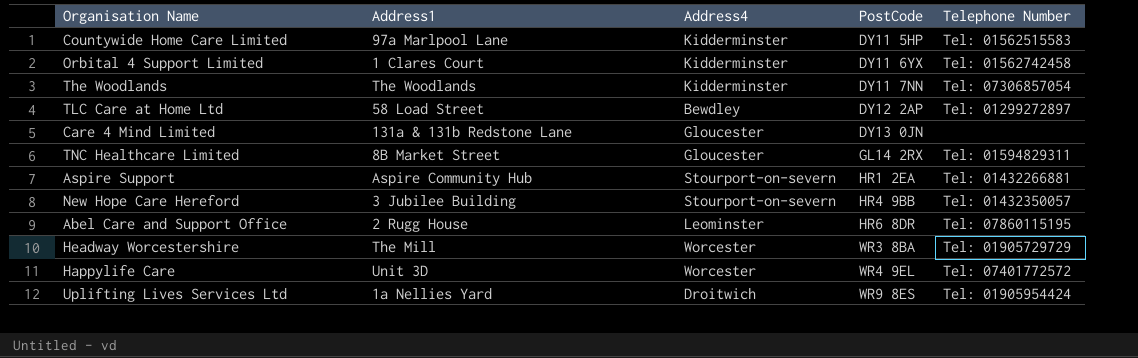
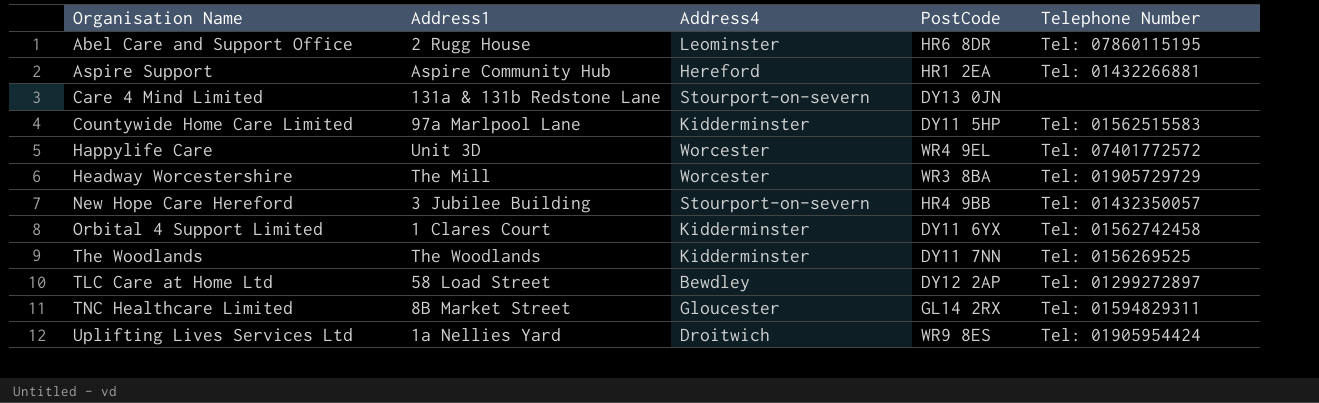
row order: PostCode ascending -> Organisation Name ascending
Aspire Support | Address4: Stourport-on-severn -> Hereford
Care 4 Mind Limited | Address4: Gloucester -> Stourport-on-severn
The Woodlands | Telephone Number: Tel: 07306857054 -> Tel: 0156269525

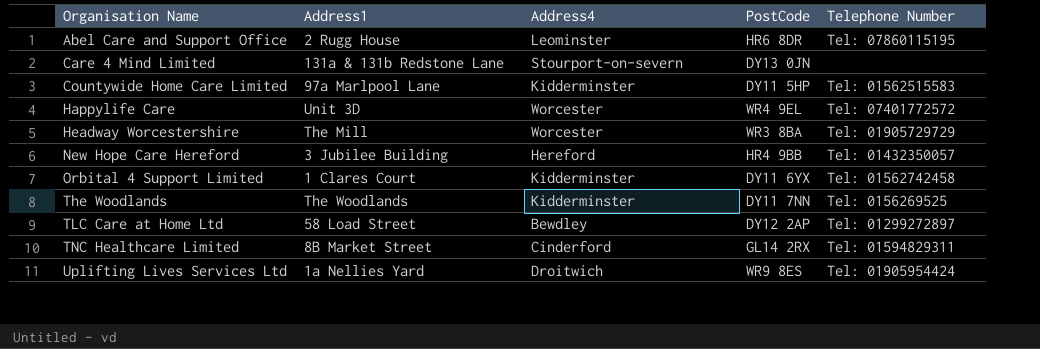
row Aspire Support: Aspire Community Hub | Hereford | HR1 2EA | Tel: 01432266881 -> none
New Hope Care Hereford | Address4: Stourport-on-severn -> Hereford
TNC Healthcare Limited | Address4: Gloucester -> Cinderford

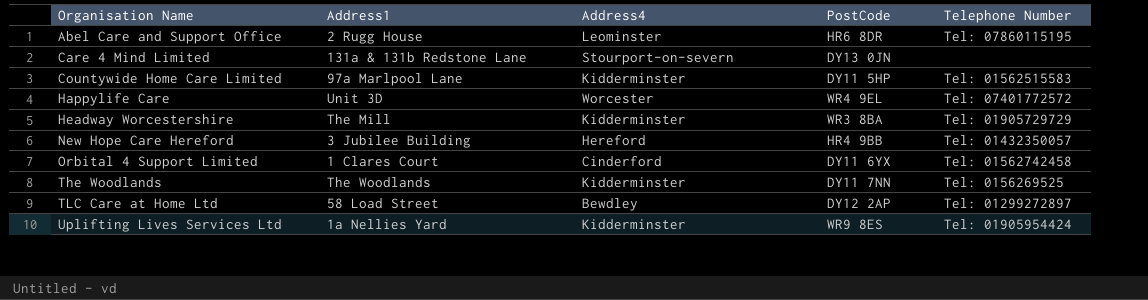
row TNC Healthcare Limited: 8B Market Street | Cinderford | GL14 2RX | Tel: 01594829311 -> none
Headway Worcestershire | Address4: Worcester -> Kidderminster
Orbital 4 Support Limited | Address4: Kidderminster -> Cinderford
Uplifting Lives Services Ltd | Address4: Droitwich -> Kidderminster

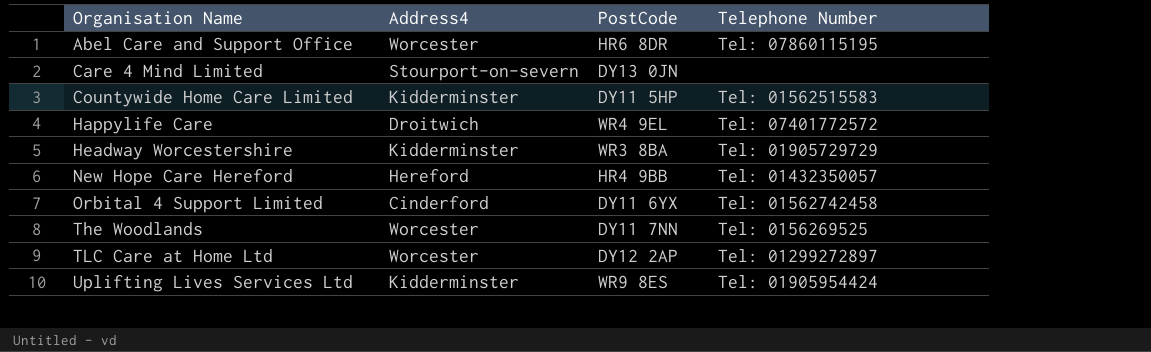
column Address1 | position: 2 -> none
Abel Care and Support Office | Address4: Leominster -> Worcester
Happylife Care | Address4: Worcester -> Droitwich
The Woodlands | Address4: Kidderminster -> Worcester
TLC Care at Home Ltd | Address4: Bewdley -> Worcester

